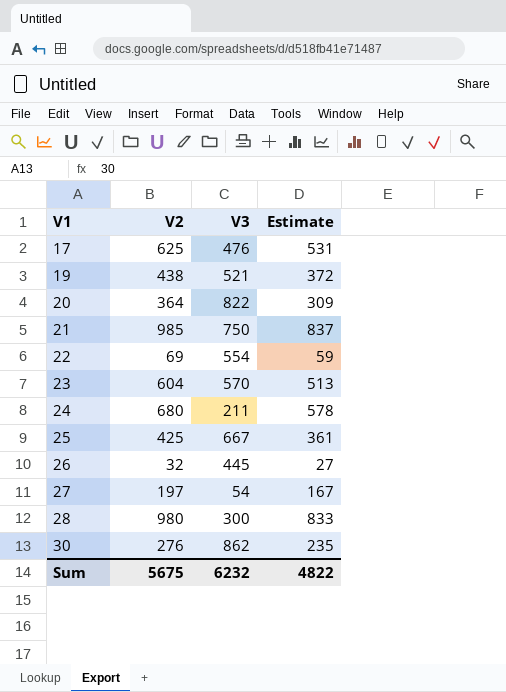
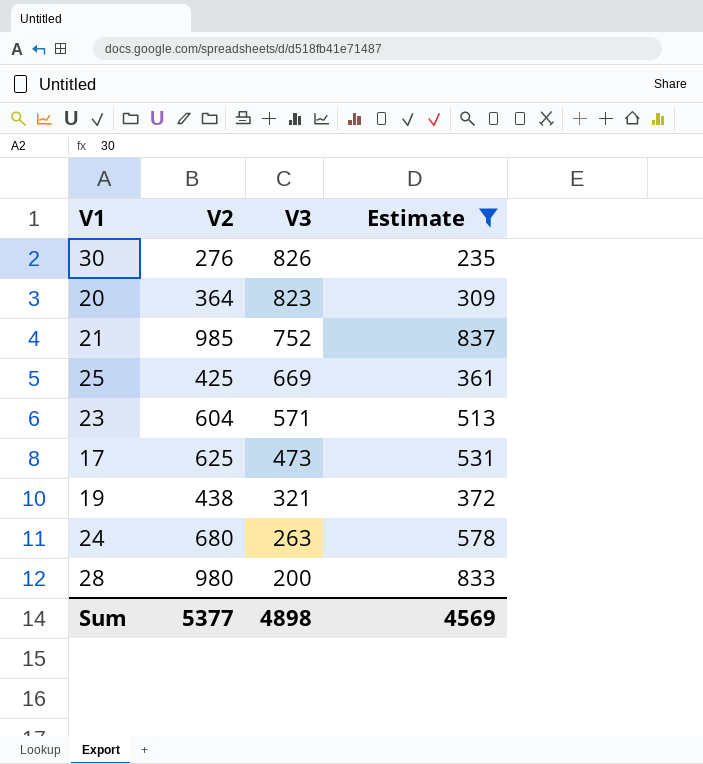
filter: none -> Estimate >= 235
row order: V1 ascending -> V3 descending
30 | V3: 862 -> 826
20 | V3: 822 -> 823
21 | V3: 750 -> 752
25 | V3: 667 -> 669
23 | V3: 570 -> 571
17 | V3: 476 -> 473
19 | V3: 521 -> 321
24 | V3: 211 -> 263
28 | V3: 300 -> 200
Sum | V2: 5675 -> 5377
Sum | V3: 6232 -> 4898
Sum | Estimate: 4822 -> 4569

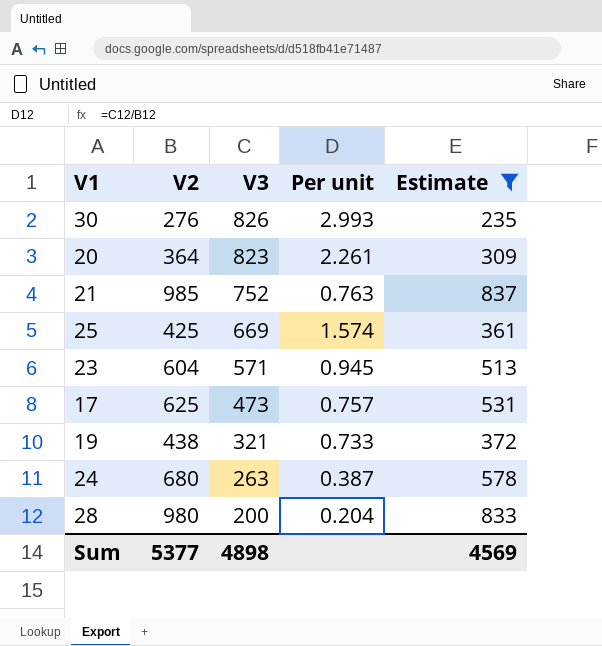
column Per unit | formula: none -> [V3] / [V2]

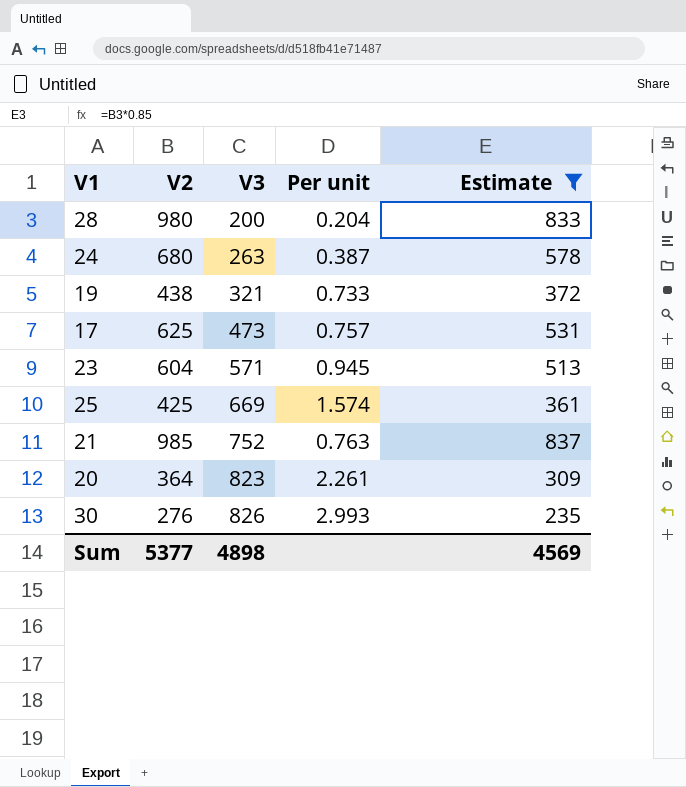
row order: V3 descending -> V3 ascending

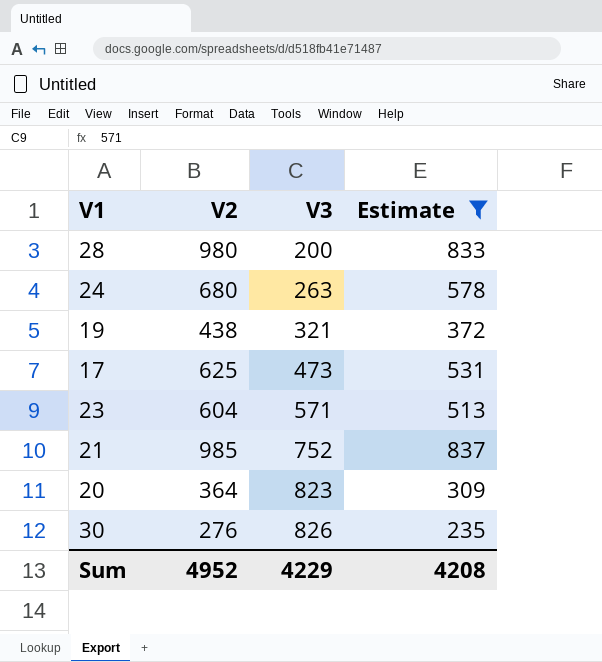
column Per unit | formula: [V3] / [V2] -> none
row 25: 425 | 669 | 1.574 | 361 -> none
Sum | V2: 5377 -> 4952
Sum | V3: 4898 -> 4229
Sum | Estimate: 4569 -> 4208

